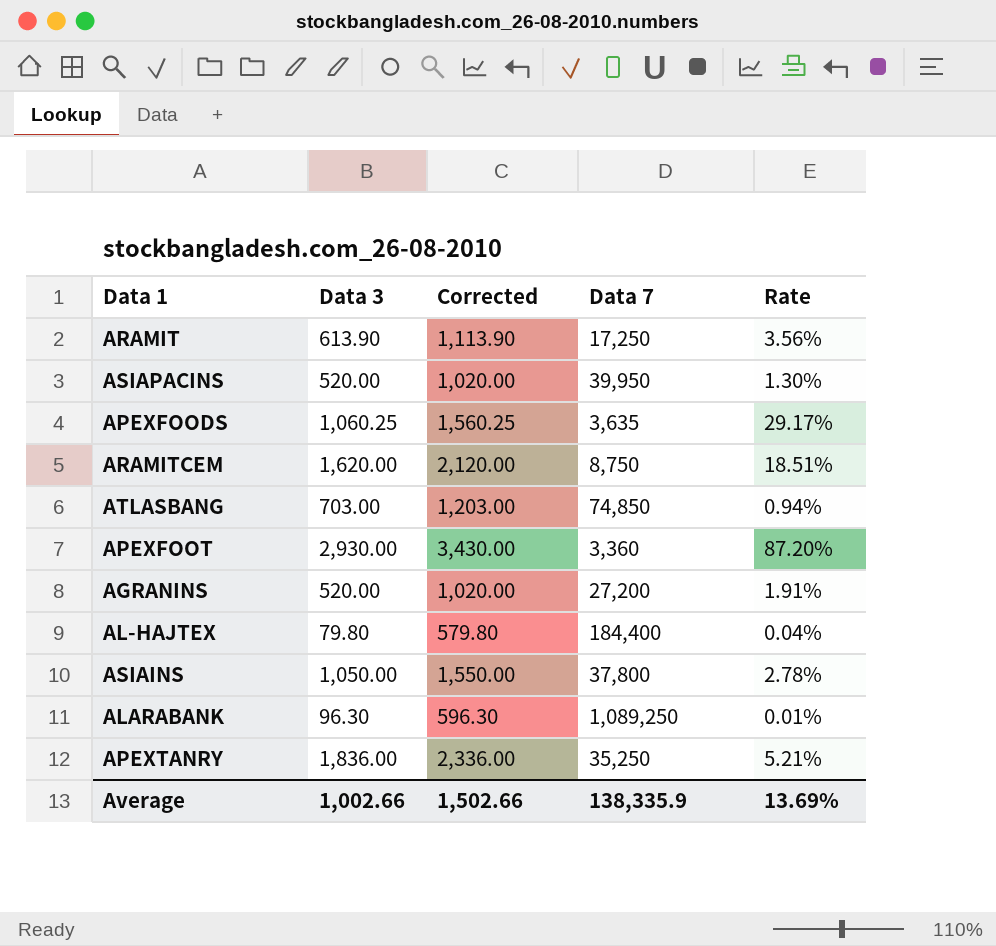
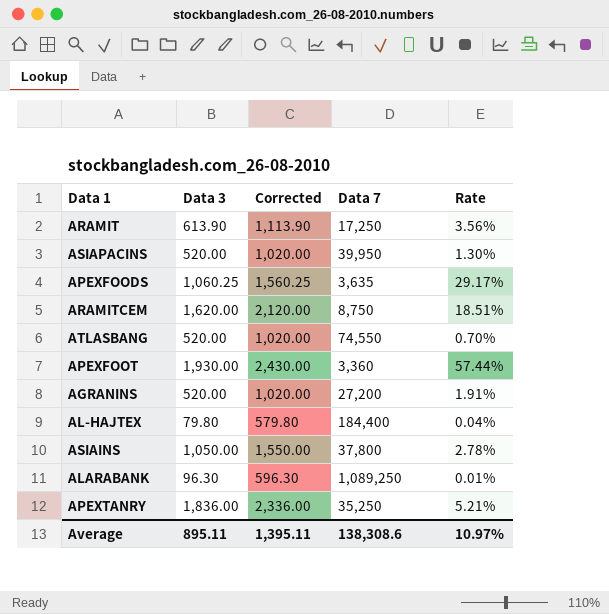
ATLASBANG | Data 3: 703.00 -> 520.00
ATLASBANG | Corrected: 1,203.00 -> 1,020.00
ATLASBANG | Data 7: 74,850 -> 74,550
ATLASBANG | Rate: 0.94% -> 0.70%
APEXFOOT | Data 3: 2,930.00 -> 1,930.00
APEXFOOT | Corrected: 3,430.00 -> 2,430.00
APEXFOOT | Rate: 87.20% -> 57.44%
Average | Data 3: 1,002.66 -> 895.11
Average | Corrected: 1,502.66 -> 1,395.11
Average | Data 7: 138,335.9 -> 138,308.6
Average | Rate: 13.69% -> 10.97%

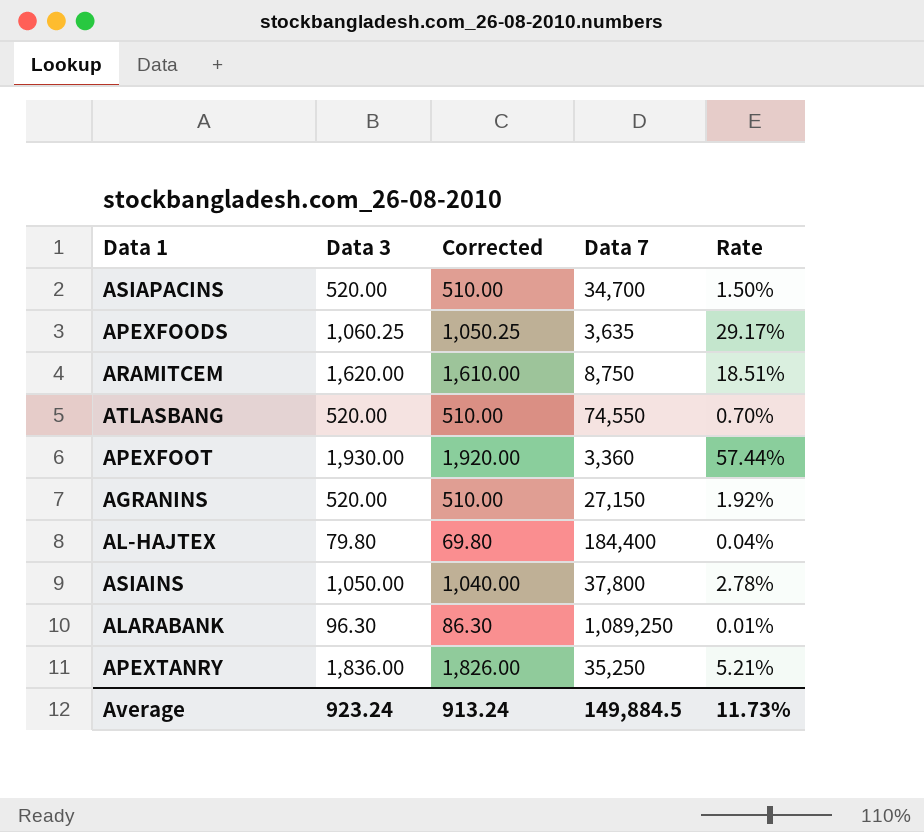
column Corrected | formula: [Data 3] + 500 -> [Data 3] - 10
row ARAMIT: 613.90 | 1,113.90 | 17,250 | 3.56% -> none
ASIAPACINS | Data 7: 39,950 -> 34,700
ASIAPACINS | Rate: 1.30% -> 1.50%
AGRANINS | Data 7: 27,200 -> 27,150
AGRANINS | Rate: 1.91% -> 1.92%
Average | Data 3: 895.11 -> 923.24
Average | Corrected: 1,395.11 -> 913.24
Average | Data 7: 138,308.6 -> 149,884.5
Average | Rate: 10.97% -> 11.73%

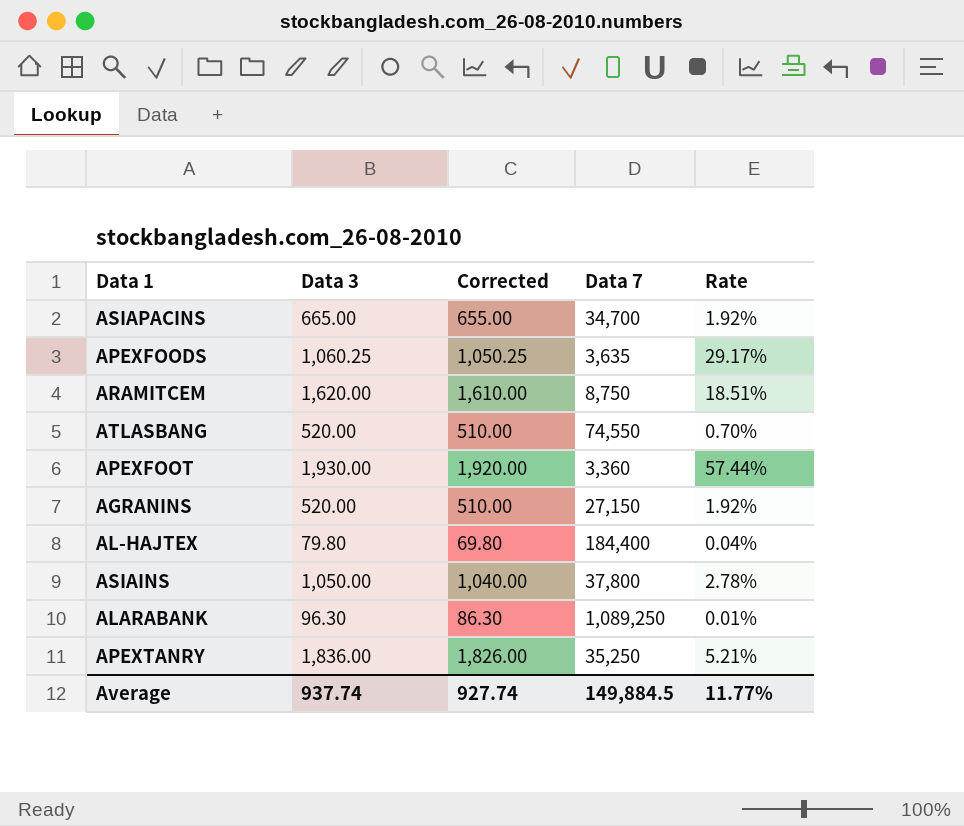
ASIAPACINS | Data 3: 520.00 -> 665.00
ASIAPACINS | Corrected: 510.00 -> 655.00
ASIAPACINS | Rate: 1.50% -> 1.92%
Average | Data 3: 923.24 -> 937.74
Average | Corrected: 913.24 -> 927.74
Average | Rate: 11.73% -> 11.77%

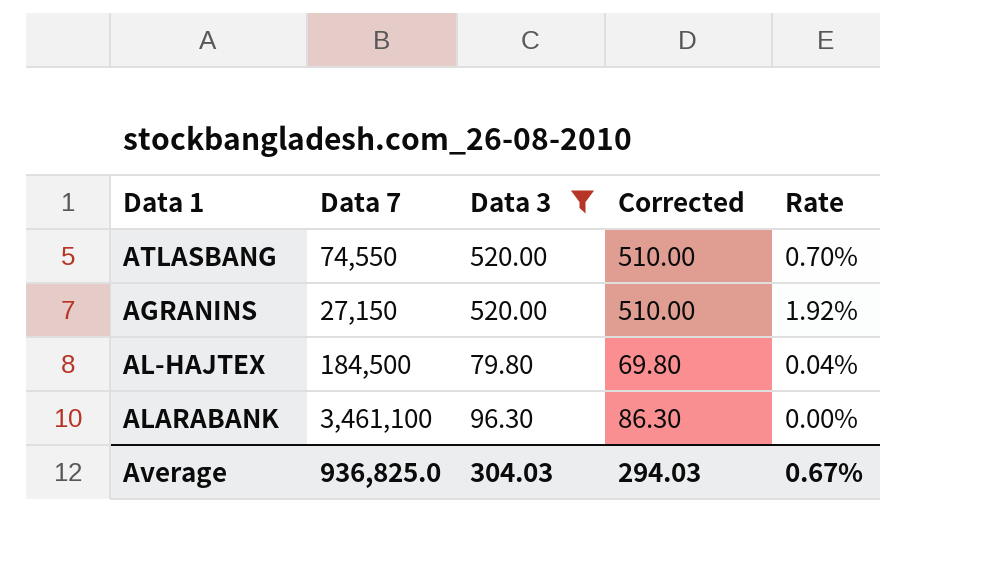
filter: none -> Data 3 <= 520.00
column Data 7 | position: 4 -> 2
AL-HAJTEX | Data 7: 184,400 -> 184,500
ALARABANK | Data 7: 1,089,250 -> 3,461,100
ALARABANK | Rate: 0.01% -> 0.00%
Average | Data 7: 149,884.5 -> 936,825.0
Average | Data 3: 937.74 -> 304.03
Average | Corrected: 927.74 -> 294.03
Average | Rate: 11.77% -> 0.67%

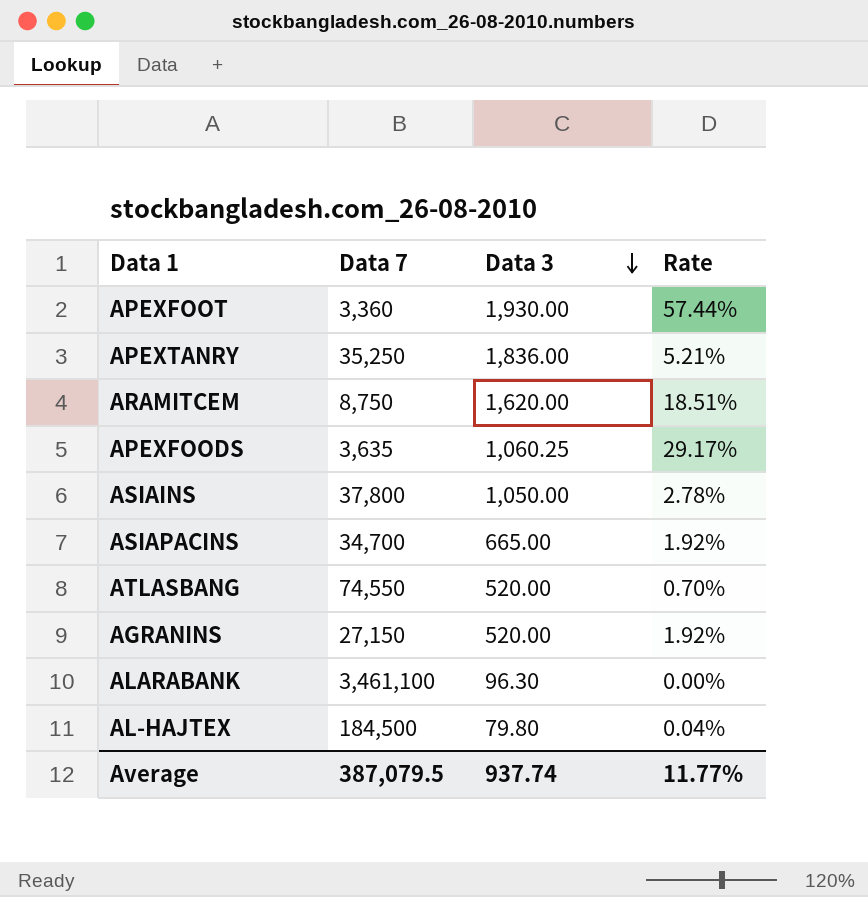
filter: Data 3 <= 520.00 -> none
row order: none -> Data 3 descending
column Corrected | formula: [Data 3] - 10 -> none
Average | Data 7: 936,825.0 -> 387,079.5
Average | Data 3: 304.03 -> 937.74
Average | Rate: 0.67% -> 11.77%

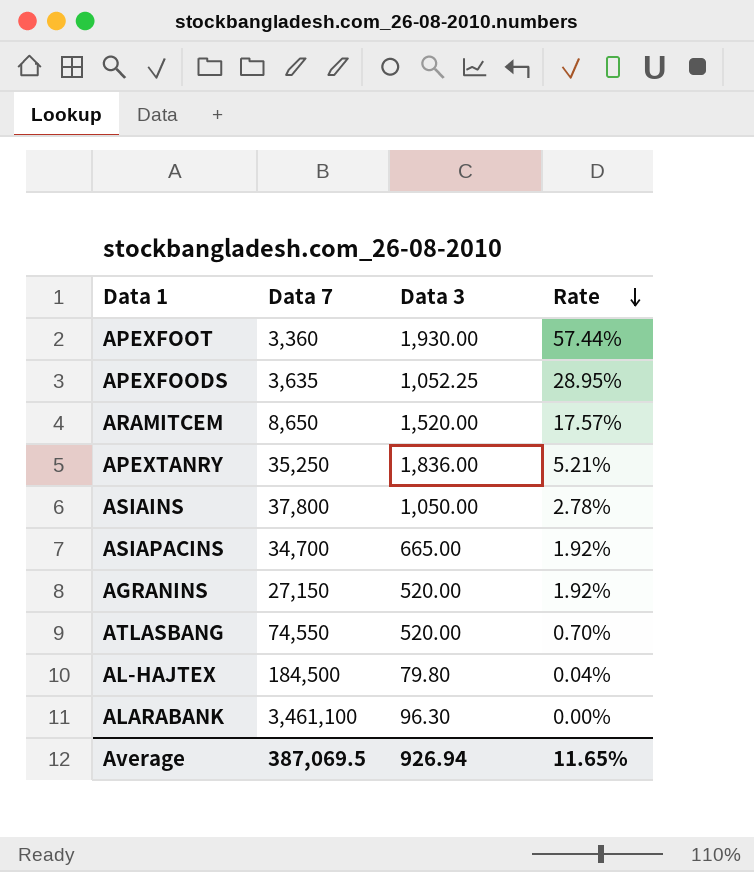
row order: Data 3 descending -> Rate descending
APEXFOODS | Data 3: 1,060.25 -> 1,052.25
APEXFOODS | Rate: 29.17% -> 28.95%
ARAMITCEM | Data 7: 8,750 -> 8,650
ARAMITCEM | Data 3: 1,620.00 -> 1,520.00
ARAMITCEM | Rate: 18.51% -> 17.57%
Average | Data 7: 387,079.5 -> 387,069.5
Average | Data 3: 937.74 -> 926.94
Average | Rate: 11.77% -> 11.65%

